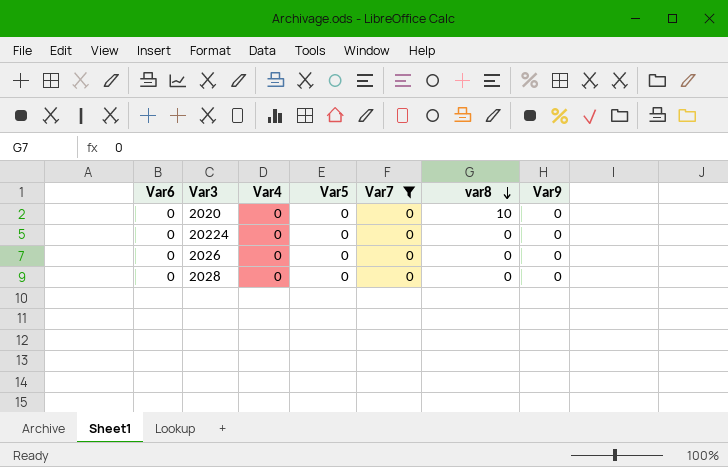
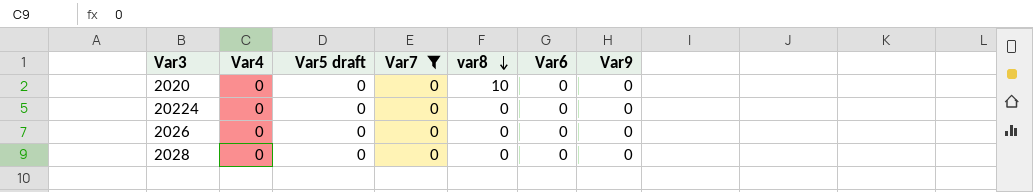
column name: Var5 -> Var5 draft
column Var6 | position: 1 -> 6

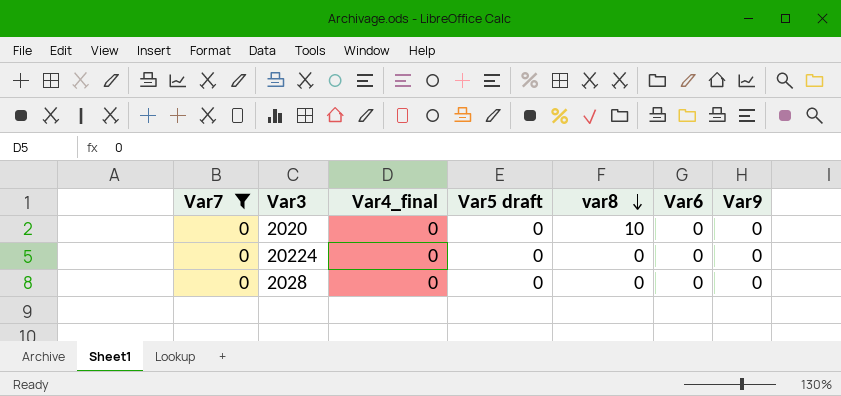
column Var7 | position: 4 -> 1
column name: Var4 -> Var4_final
row 2026: 0 | 0 | 0 | 0 | 0 | 0 -> none

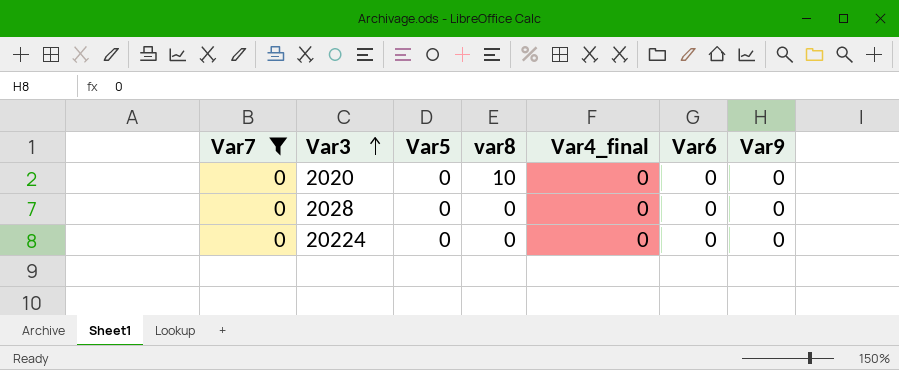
row order: var8 descending -> Var3 ascending
column name: Var5 draft -> Var5
column Var4_final | position: 3 -> 5

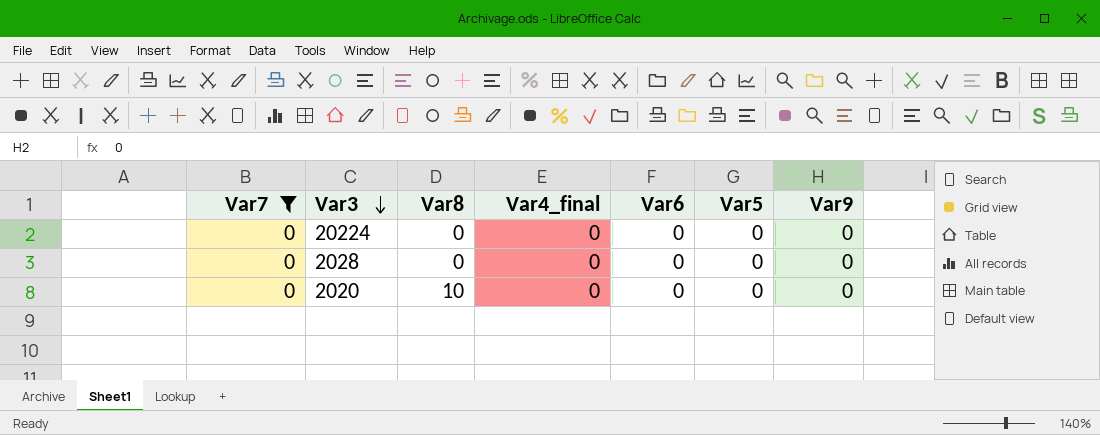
row order: Var3 ascending -> Var3 descending
column name: var8 -> Var8
column Var5 | position: 3 -> 6

